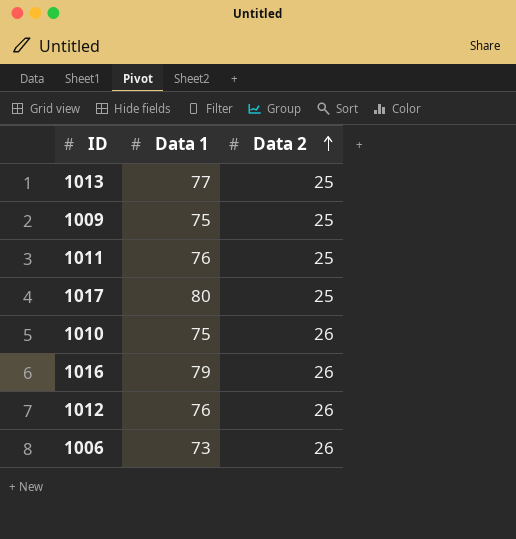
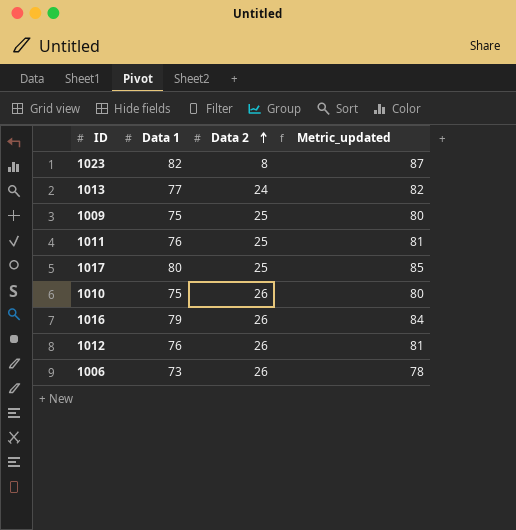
column Metric_updated | formula: none -> [Data 1] + 5
row 1023: none -> 82 | 8 | 87
1013 | Data 2: 25 -> 24

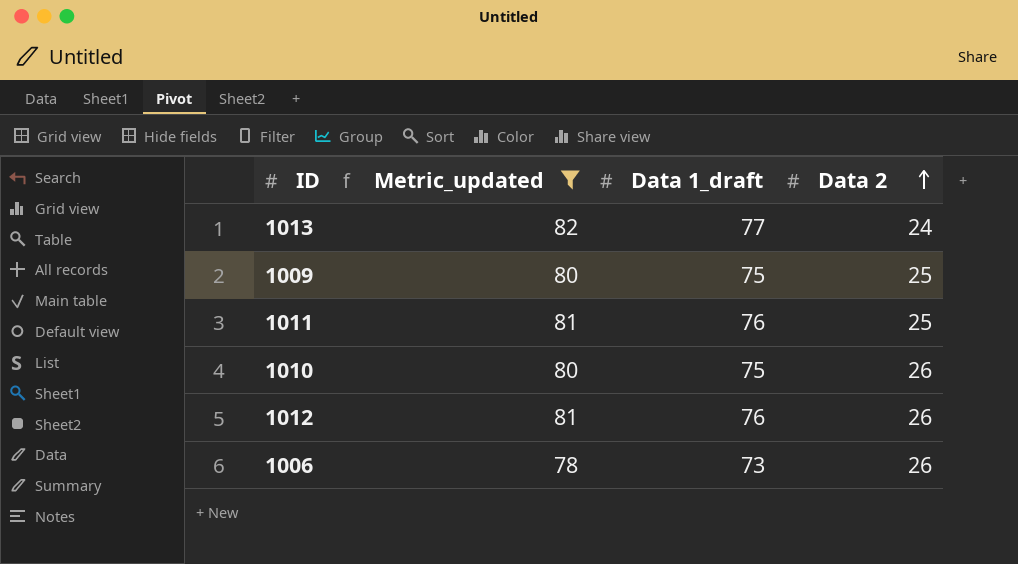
filter: none -> Metric_updated <= 82
column Metric_updated | position: 4 -> 2
column name: Data 1 -> Data 1_draft

